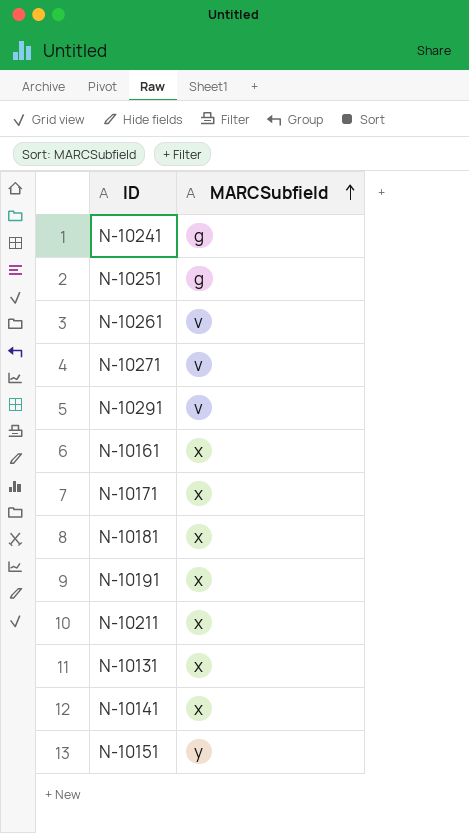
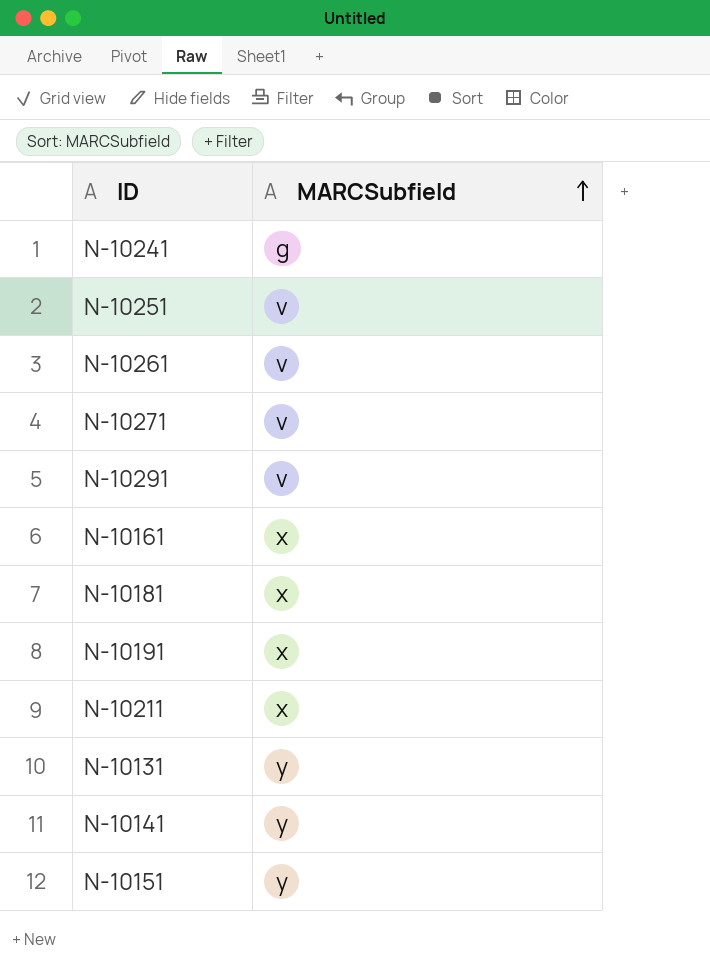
row N-10171: x -> none
N-10251 | MARCSubfield: g -> v
N-10131 | MARCSubfield: x -> y
N-10141 | MARCSubfield: x -> y

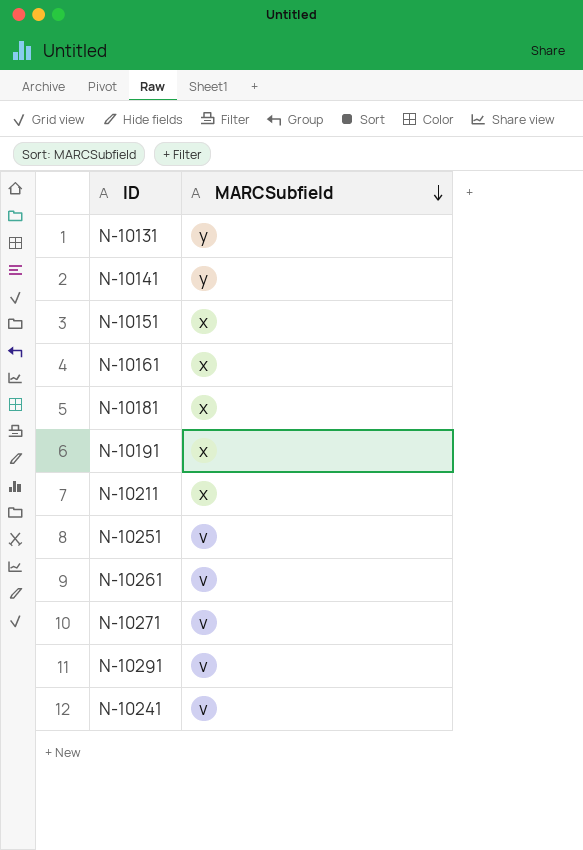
row order: MARCSubfield ascending -> MARCSubfield descending
N-10151 | MARCSubfield: y -> x
N-10241 | MARCSubfield: g -> v

